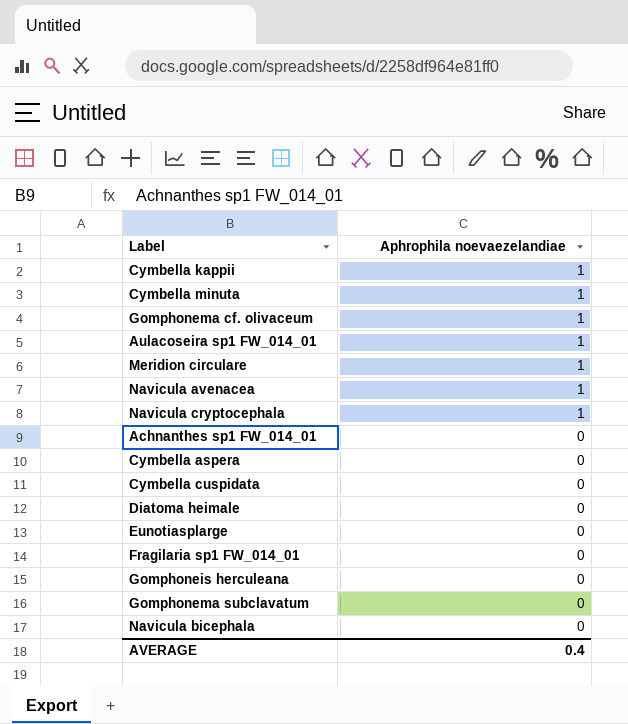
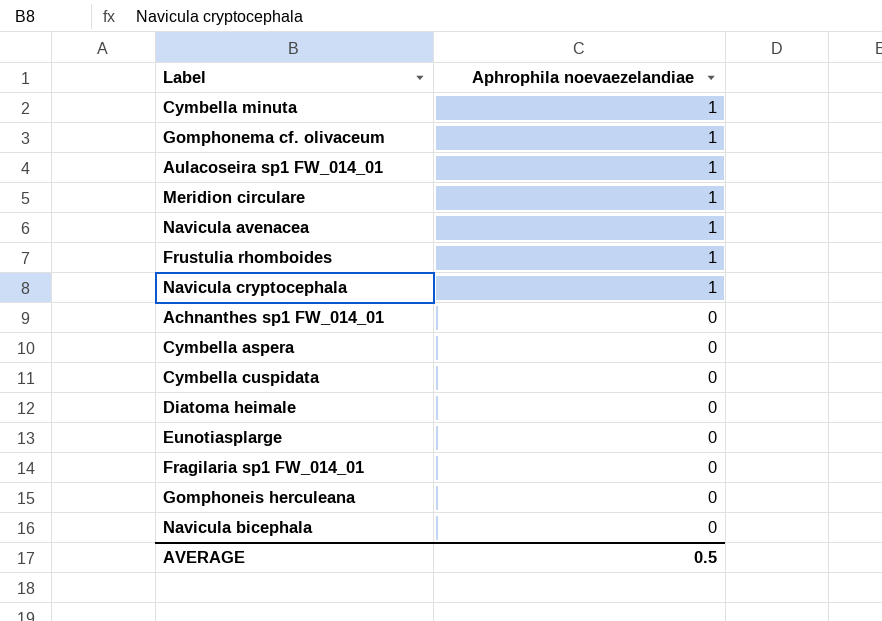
row Cymbella kappii: 1 -> none
row Gomphonema subclavatum: 0 -> none
row Frustulia rhomboides: none -> 1
AVERAGE | Aphrophila noevaezelandiae: 0.4 -> 0.5

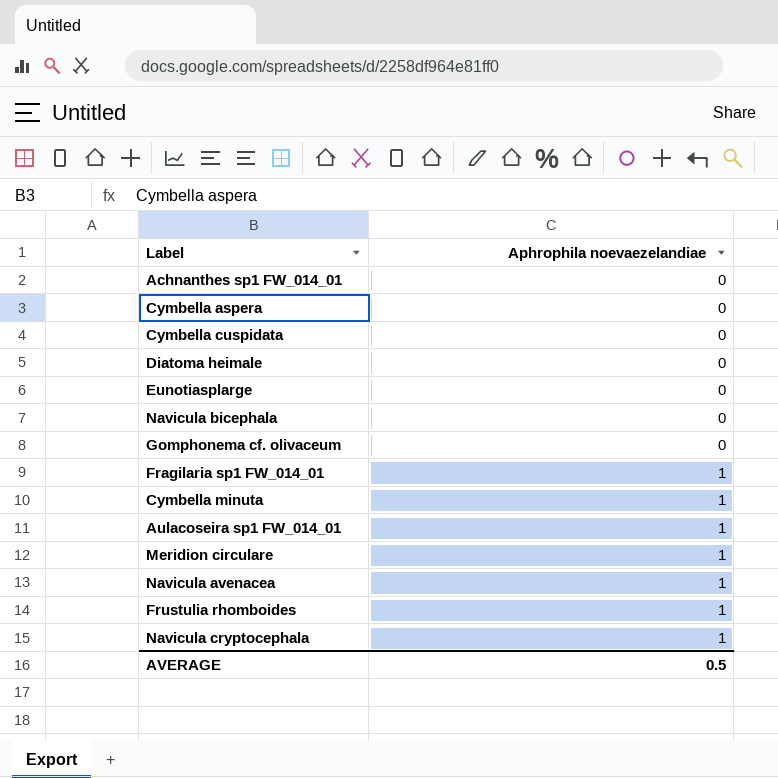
row order: Aphrophila noevaezelandiae descending -> Aphrophila noevaezelandiae ascending
row Gomphoneis herculeana: 0 -> none
Gomphonema cf. olivaceum | Aphrophila noevaezelandiae: 1 -> 0
Fragilaria sp1 FW_014_01 | Aphrophila noevaezelandiae: 0 -> 1

